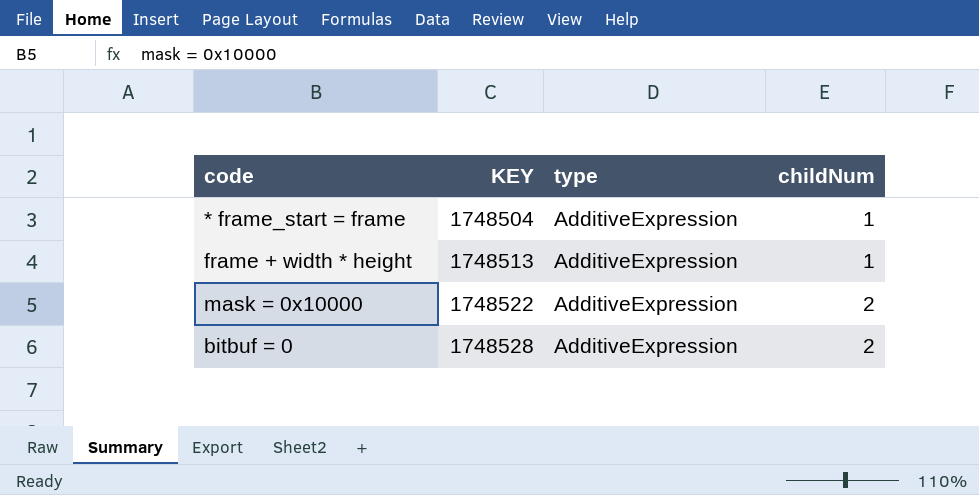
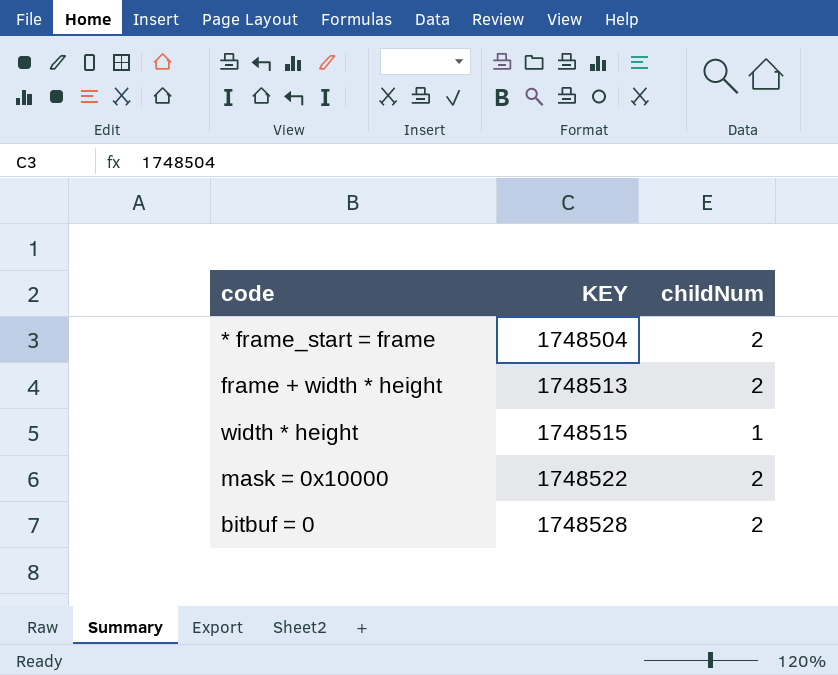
column type | position: 3 -> none
* frame_start = frame | childNum: 1 -> 2
frame + width * height | childNum: 1 -> 2
row width * height: none -> 1748515 | 1

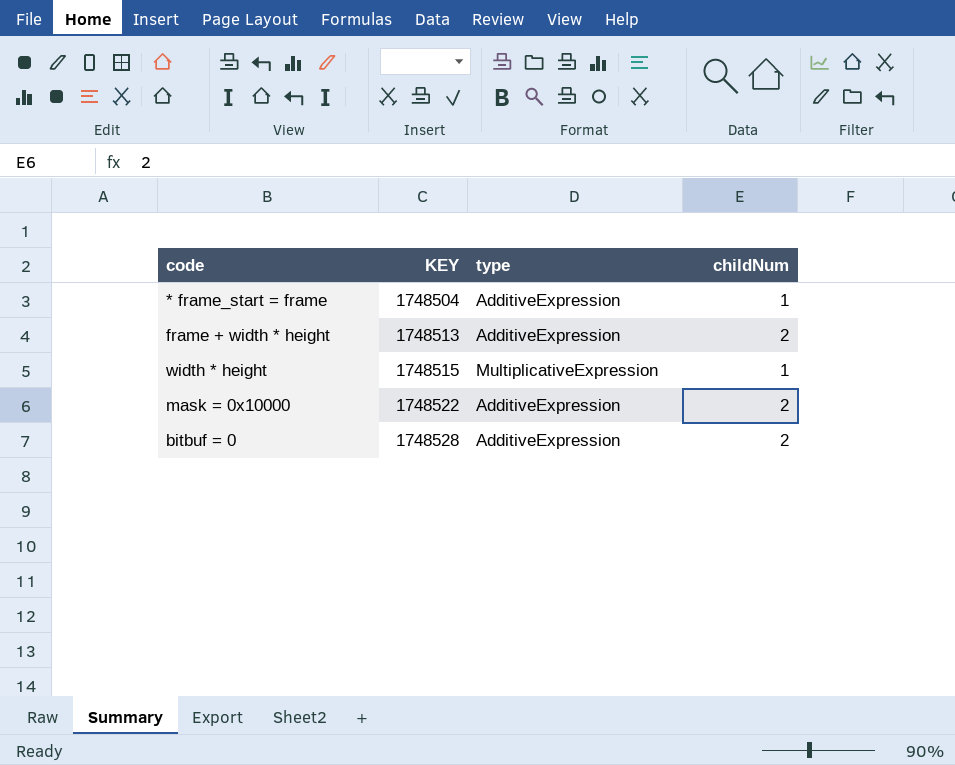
column type | position: none -> 3
* frame_start = frame | childNum: 2 -> 1

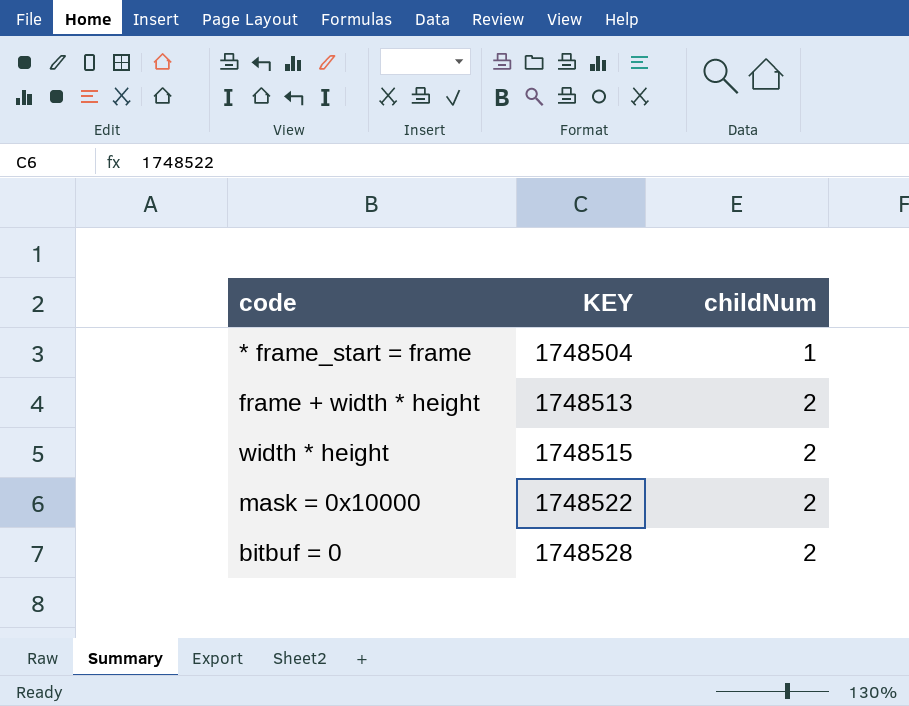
column type | position: 3 -> none
width * height | childNum: 1 -> 2

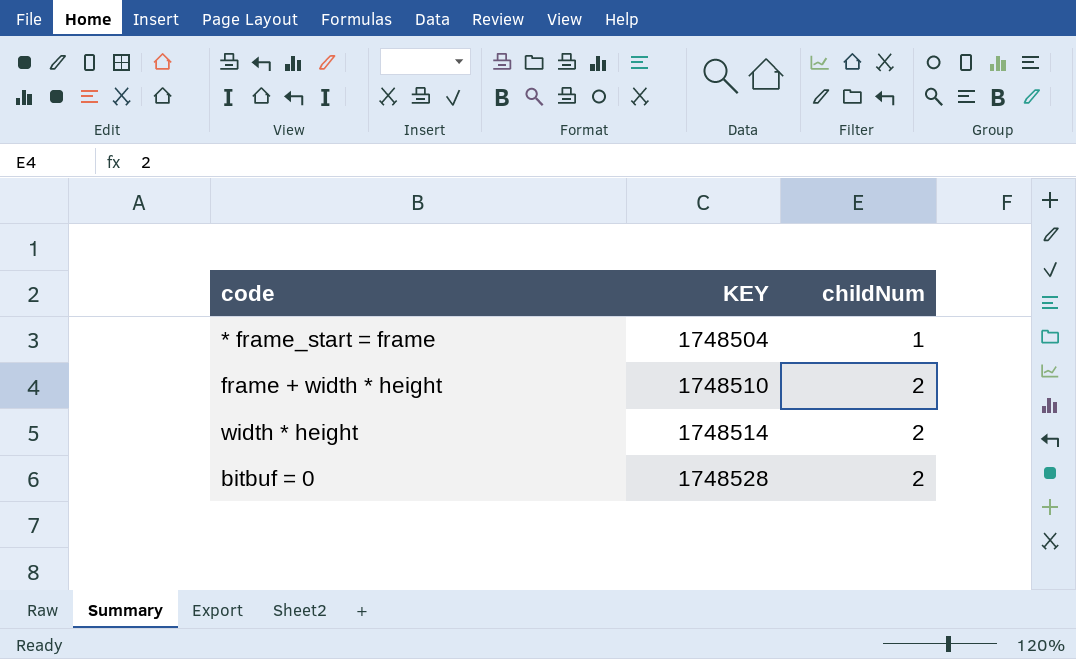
row mask = 0x10000: 1748522 | 2 -> none
frame + width * height | KEY: 1748513 -> 1748510
width * height | KEY: 1748515 -> 1748514

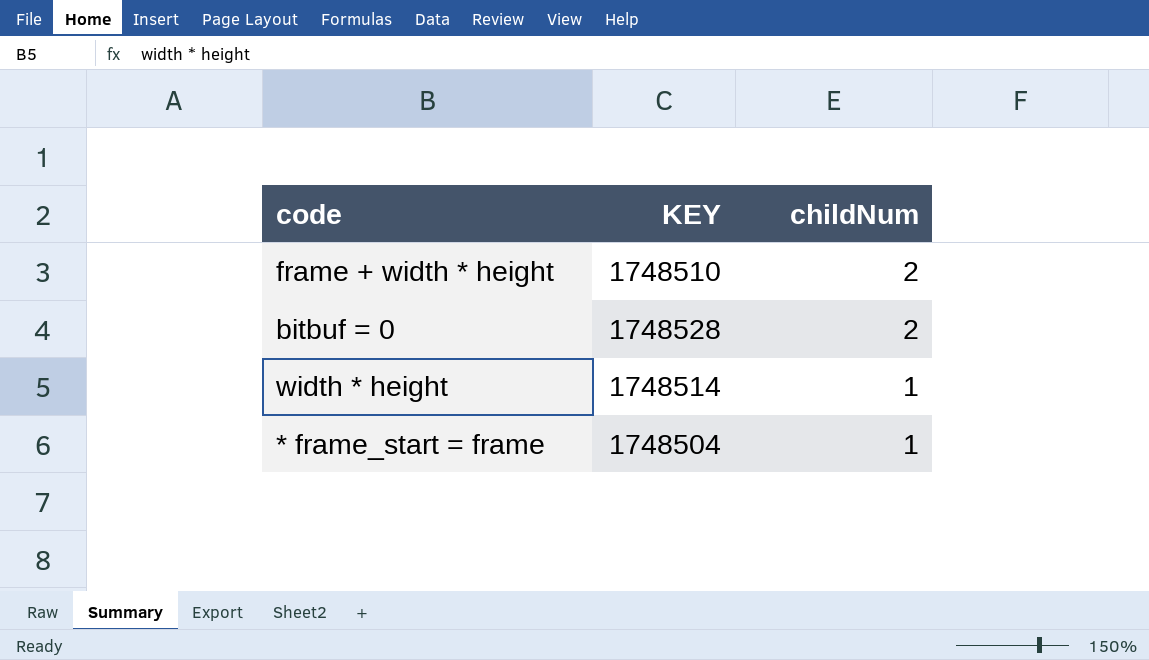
row order: KEY ascending -> childNum descending
width * height | childNum: 2 -> 1

